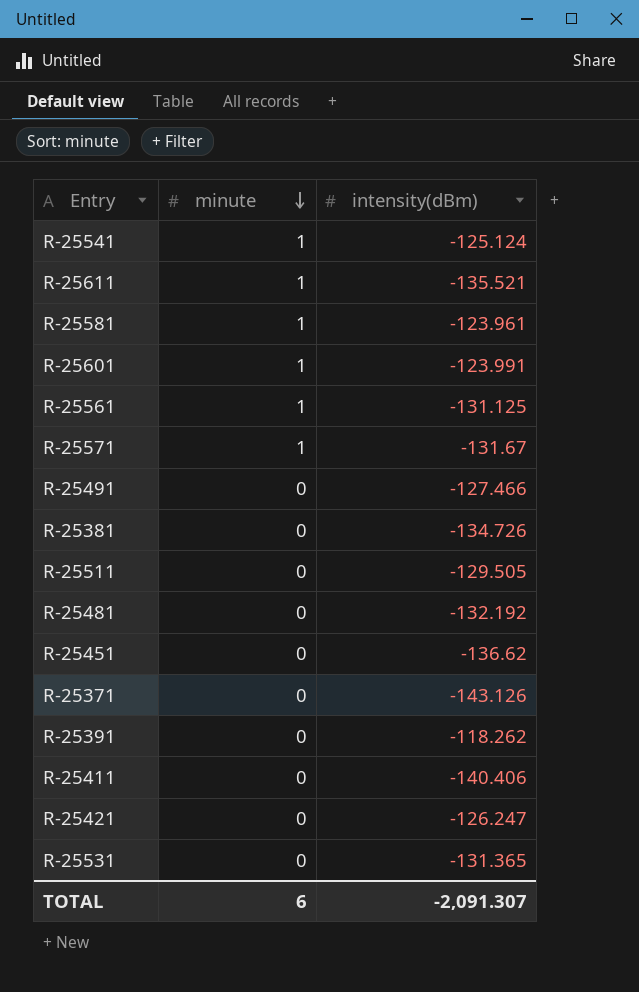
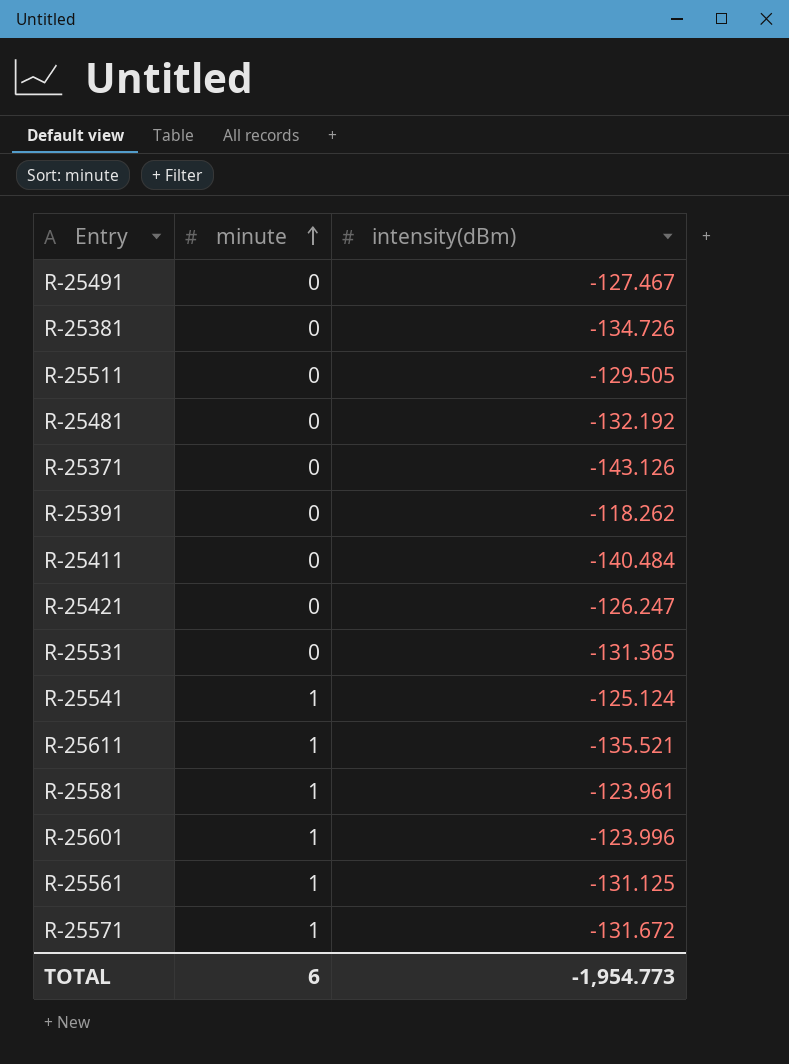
row order: minute descending -> minute ascending
row R-25451: 0 | -136.62 -> none
R-25491 | intensity(dBm): -127.466 -> -127.467
R-25411 | intensity(dBm): -140.406 -> -140.484
R-25601 | intensity(dBm): -123.991 -> -123.996
R-25571 | intensity(dBm): -131.67 -> -131.672
TOTAL | intensity(dBm): -2,091.307 -> -1,954.773

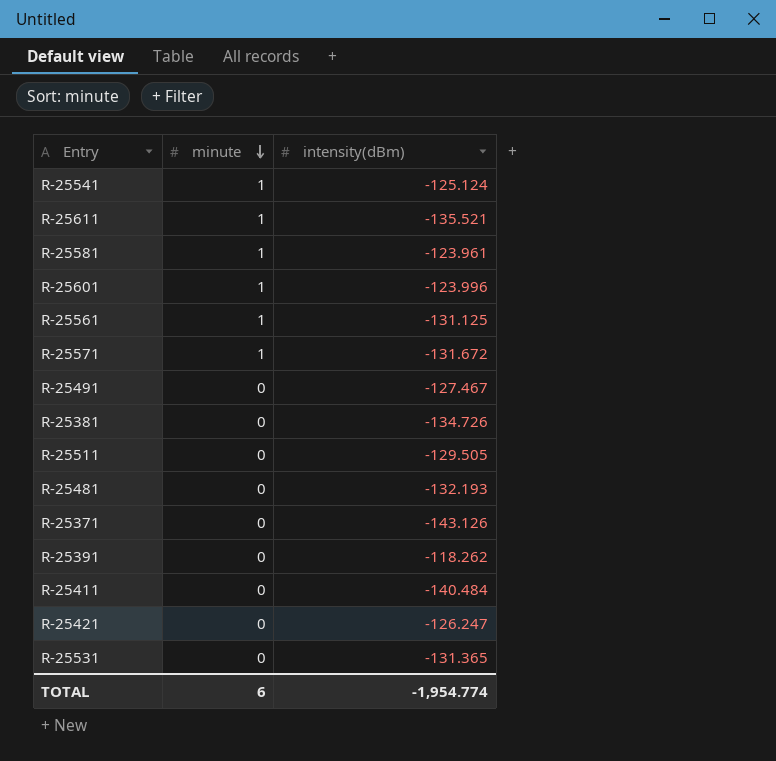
row order: minute ascending -> minute descending
R-25481 | intensity(dBm): -132.192 -> -132.193
TOTAL | intensity(dBm): -1,954.773 -> -1,954.774

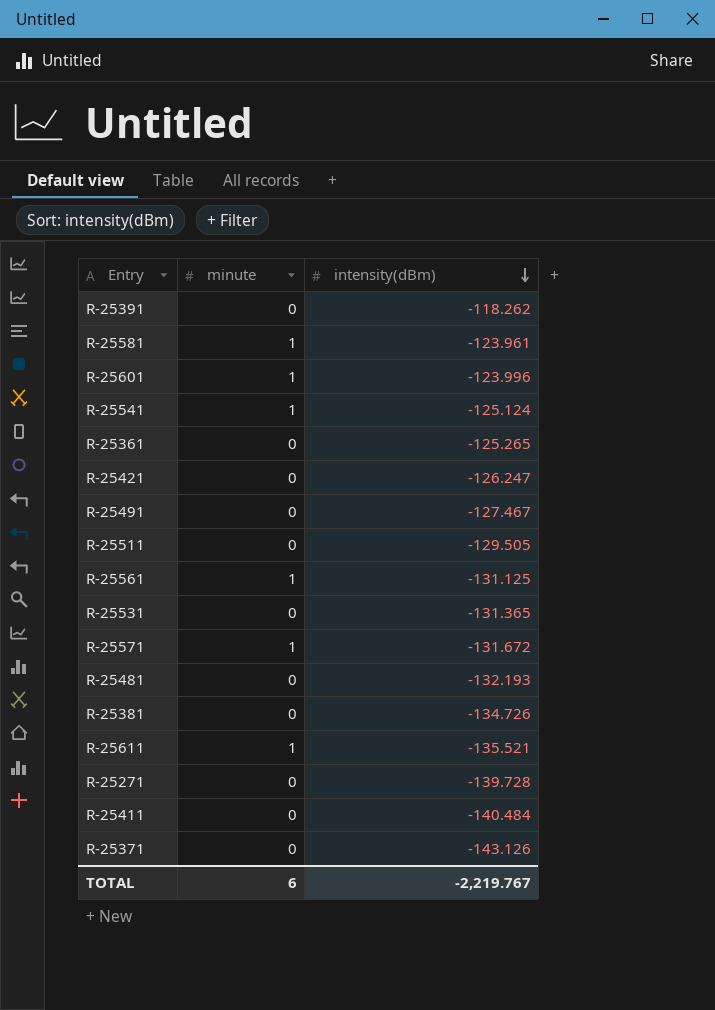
row order: minute descending -> intensity(dBm) descending
row R-25361: none -> 0 | -125.265
row R-25271: none -> 0 | -139.728
TOTAL | intensity(dBm): -1,954.774 -> -2,219.767

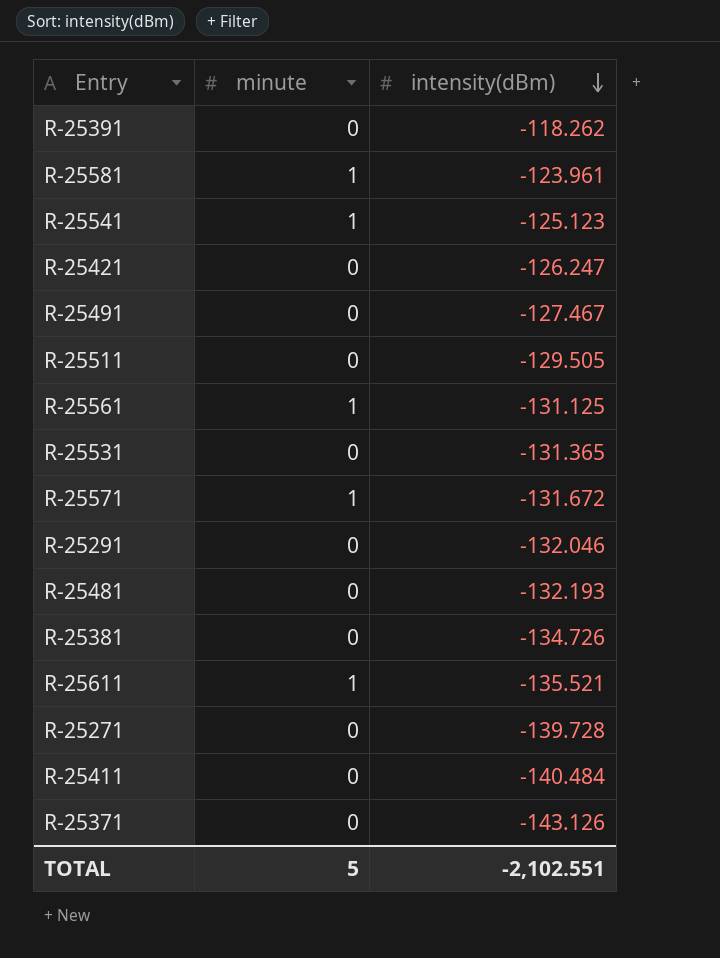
row R-25601: 1 | -123.996 -> none
row R-25361: 0 | -125.265 -> none
R-25541 | intensity(dBm): -125.124 -> -125.123
row R-25291: none -> 0 | -132.046
TOTAL | minute: 6 -> 5
TOTAL | intensity(dBm): -2,219.767 -> -2,102.551

